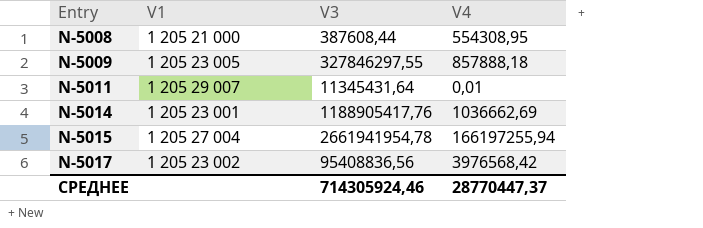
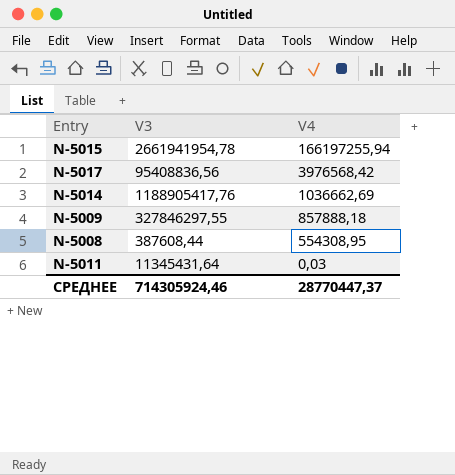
row order: Entry ascending -> V4 descending
column V1 | position: 2 -> none
N-5011 | V4: 0,01 -> 0,03

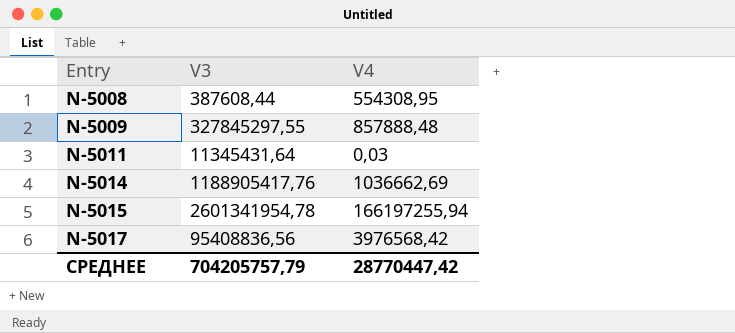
row order: V4 descending -> Entry ascending
N-5009 | V3: 327846297,55 -> 327845297,55
N-5009 | V4: 857888,18 -> 857888,48
N-5015 | V3: 2661941954,78 -> 2601341954,78
СРЕДНЕЕ | V3: 714305924,46 -> 704205757,79
СРЕДНЕЕ | V4: 28770447,37 -> 28770447,42

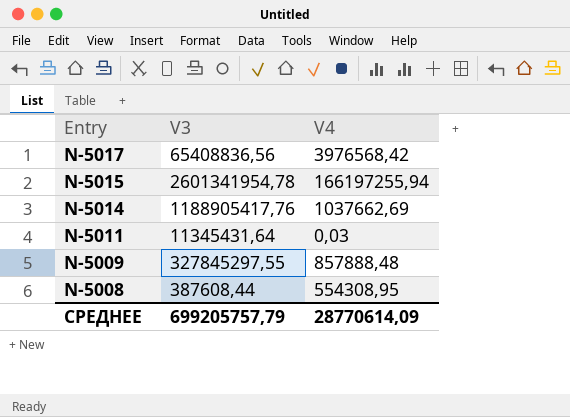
row order: Entry ascending -> Entry descending
N-5017 | V3: 95408836,56 -> 65408836,56
N-5014 | V4: 1036662,69 -> 1037662,69
СРЕДНЕЕ | V3: 704205757,79 -> 699205757,79
СРЕДНЕЕ | V4: 28770447,42 -> 28770614,09

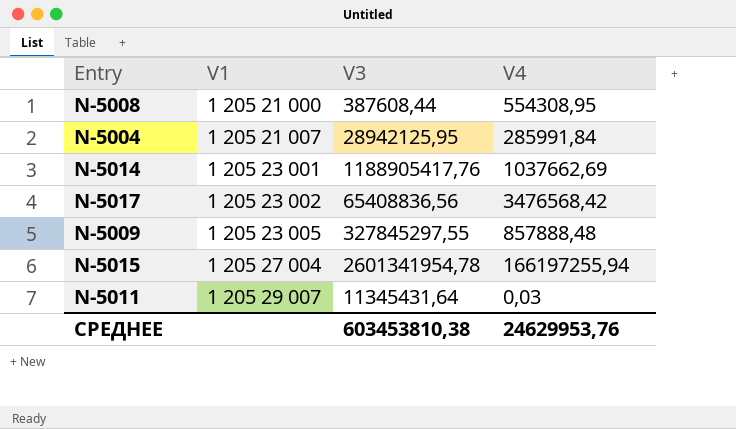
row order: Entry descending -> V1 ascending
column V1 | position: none -> 2
row N-5004: none -> 1 205 21 007 | 28942125,95 | 285991,84
N-5017 | V4: 3976568,42 -> 3476568,42
СРЕДНЕЕ | V3: 699205757,79 -> 603453810,38
СРЕДНЕЕ | V4: 28770614,09 -> 24629953,76

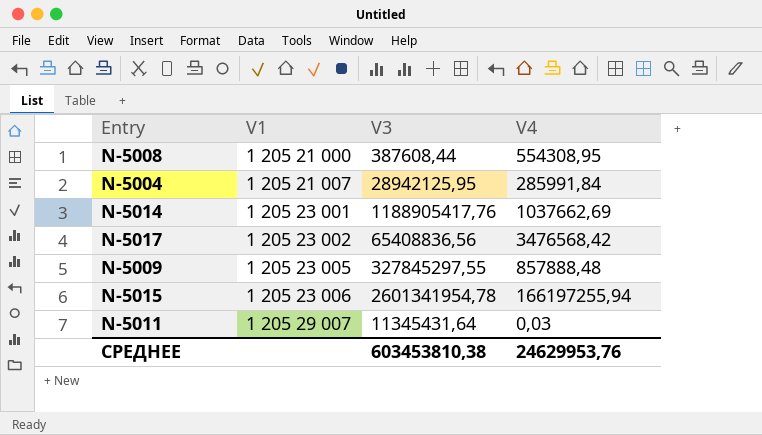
N-5015 | V1: 1 205 27 004 -> 1 205 23 006

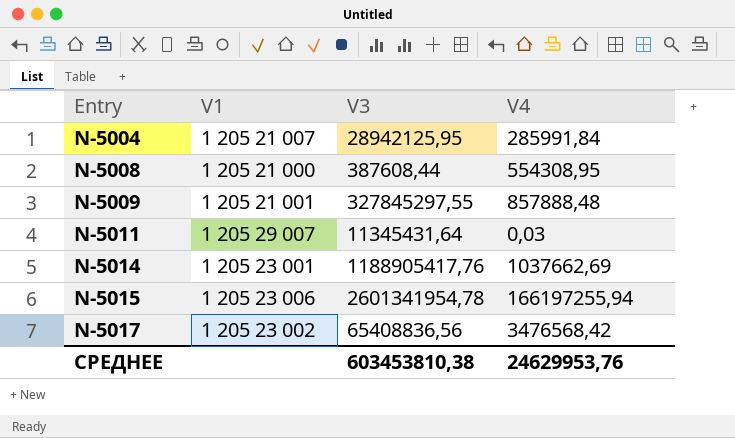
row order: V1 ascending -> Entry ascending
N-5009 | V1: 1 205 23 005 -> 1 205 21 001

